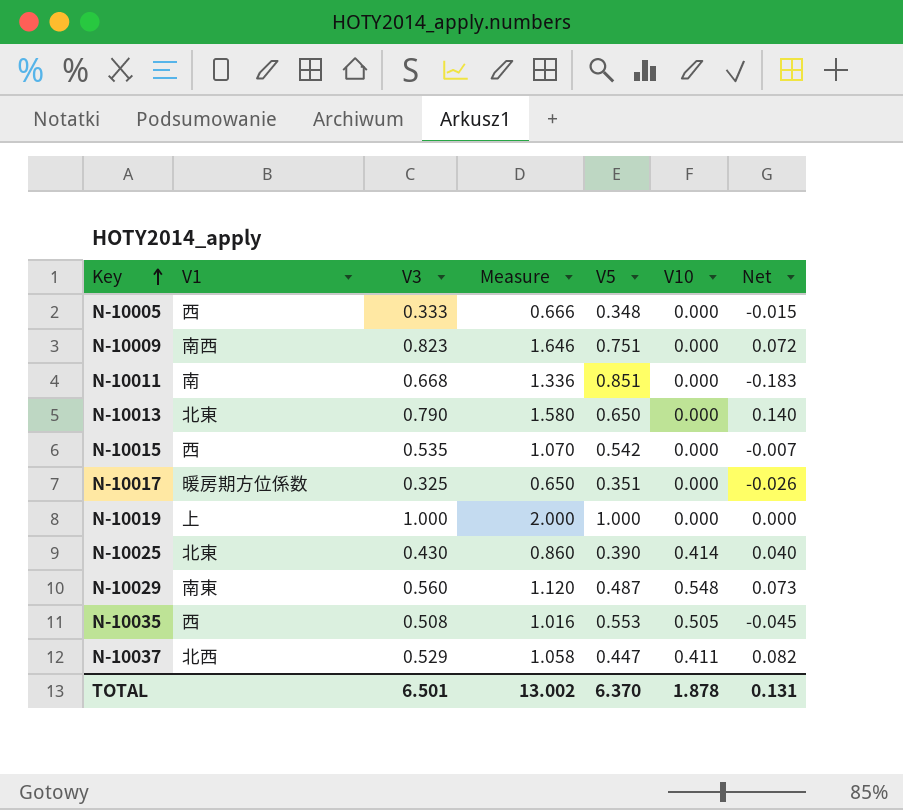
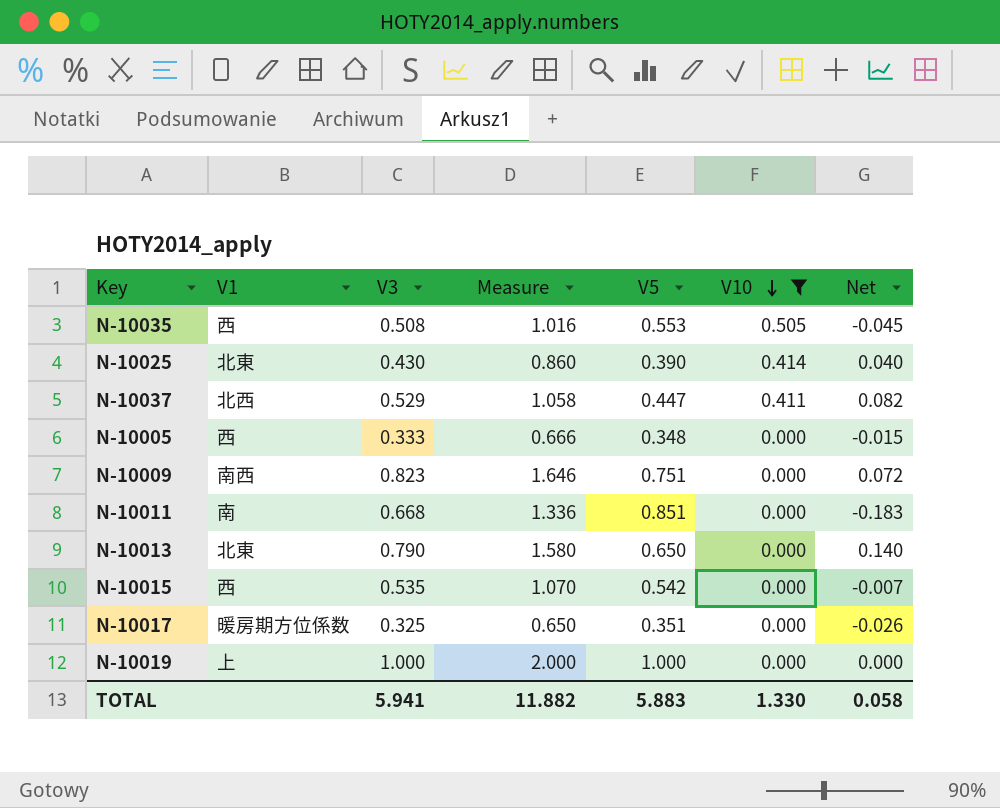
filter: none -> V10 != 0.548
row order: Key ascending -> V10 descending
TOTAL | V3: 6.501 -> 5.941
TOTAL | Measure: 13.002 -> 11.882
TOTAL | V5: 6.370 -> 5.883
TOTAL | V10: 1.878 -> 1.330
TOTAL | Net: 0.131 -> 0.058

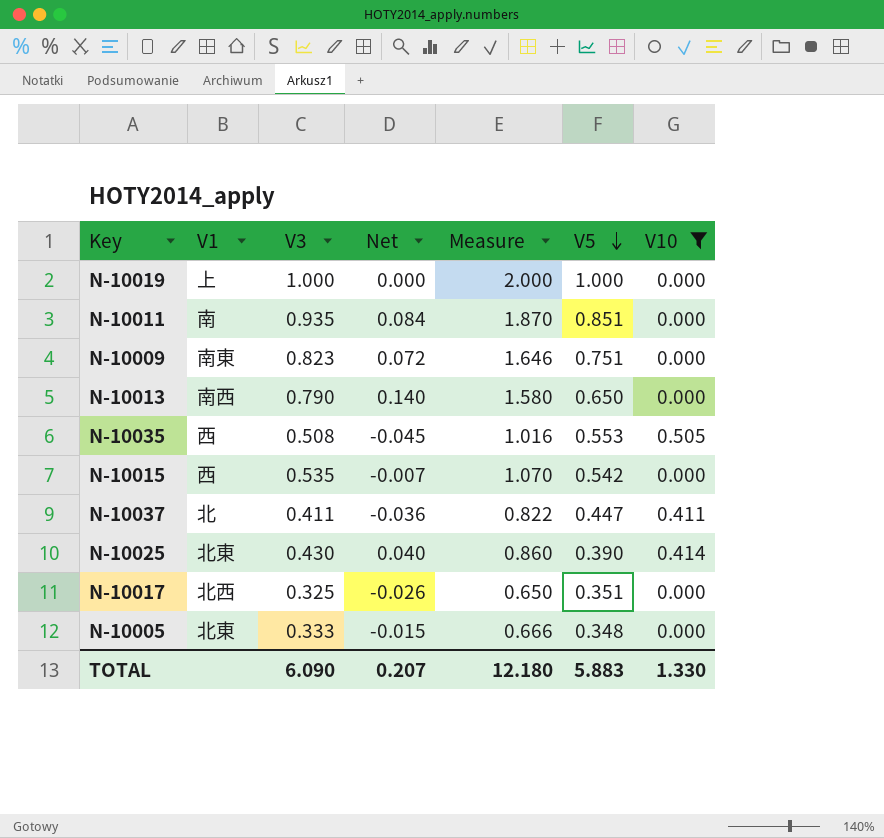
row order: V10 descending -> V5 descending
column Net | position: 7 -> 4
N-10011 | V3: 0.668 -> 0.935
N-10011 | Net: -0.183 -> 0.084
N-10011 | Measure: 1.336 -> 1.870
N-10009 | V1: 南西 -> 南東
N-10013 | V1: 北東 -> 南西
N-10037 | V1: 北西 -> 北
N-10037 | V3: 0.529 -> 0.411
N-10037 | Net: 0.082 -> -0.036
N-10037 | Measure: 1.058 -> 0.822
N-10017 | V1: 暖房期方位係数 -> 北西
N-10005 | V1: 西 -> 北東
TOTAL | V3: 5.941 -> 6.090
TOTAL | Net: 0.058 -> 0.207
TOTAL | Measure: 11.882 -> 12.180

